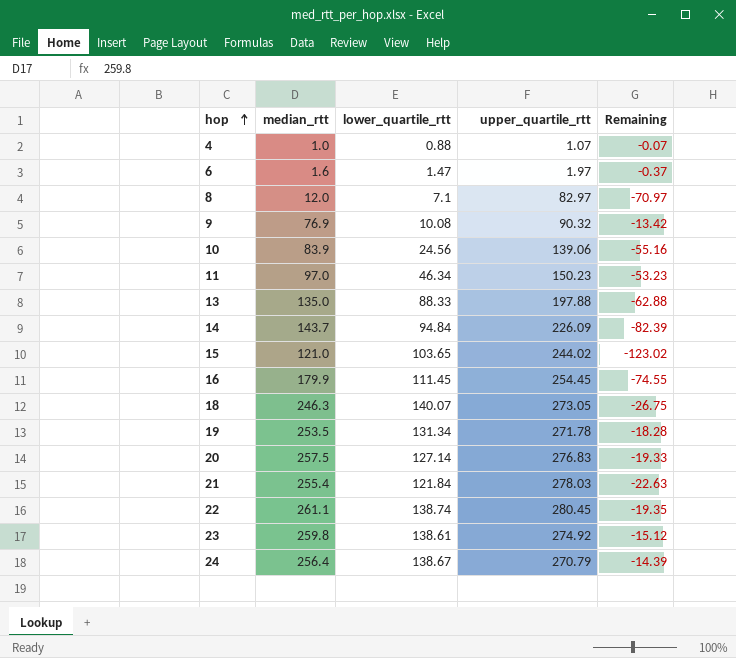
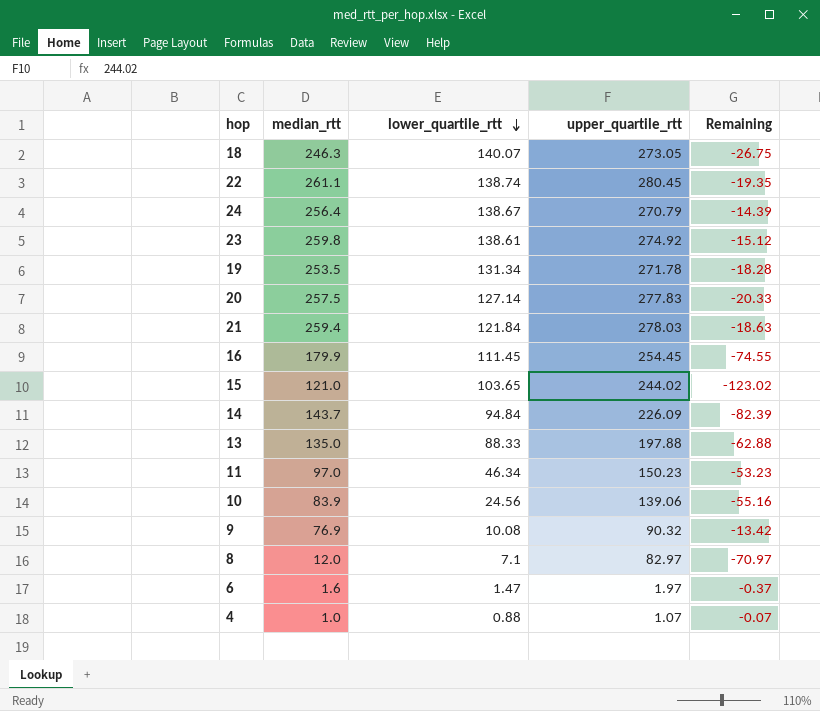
row order: hop ascending -> lower_quartile_rtt descending
20 | upper_quartile_rtt: 276.83 -> 277.83
20 | Remaining: -19.33 -> -20.33
21 | median_rtt: 255.4 -> 259.4
21 | Remaining: -22.63 -> -18.63

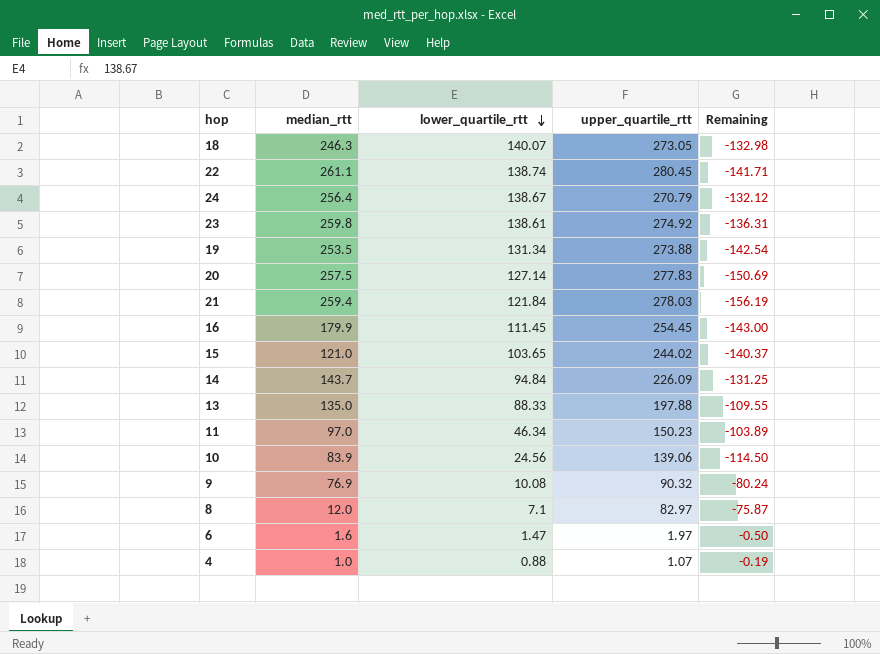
column Remaining | formula: [median_rtt] - [upper_quartile_rtt] -> [lower_quartile_rtt] - [upper_quartile_rtt]
19 | upper_quartile_rtt: 271.78 -> 273.88

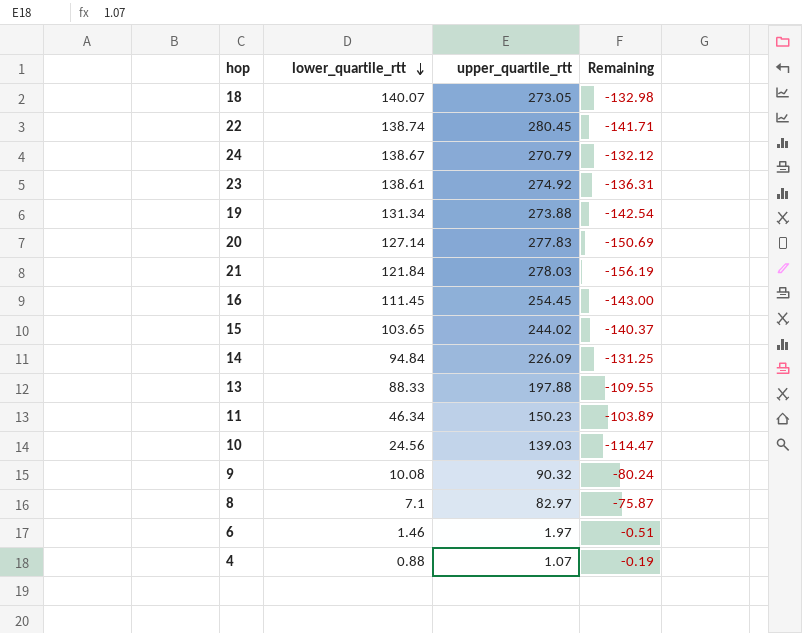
column median_rtt | position: 2 -> none
10 | upper_quartile_rtt: 139.06 -> 139.03
10 | Remaining: -114.50 -> -114.47
6 | lower_quartile_rtt: 1.47 -> 1.46
6 | Remaining: -0.50 -> -0.51

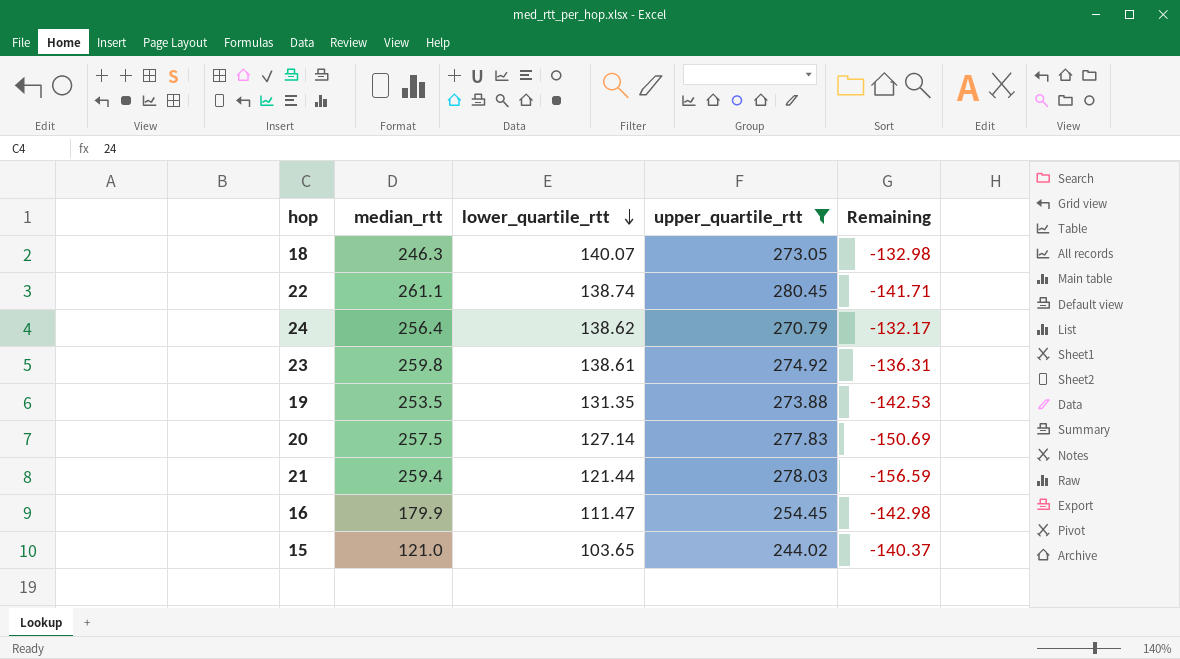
filter: none -> upper_quartile_rtt >= 244.02
column median_rtt | position: none -> 2
24 | lower_quartile_rtt: 138.67 -> 138.62
24 | Remaining: -132.12 -> -132.17
19 | lower_quartile_rtt: 131.34 -> 131.35
19 | Remaining: -142.54 -> -142.53
21 | lower_quartile_rtt: 121.84 -> 121.44
21 | Remaining: -156.19 -> -156.59
16 | lower_quartile_rtt: 111.45 -> 111.47
16 | Remaining: -143.00 -> -142.98

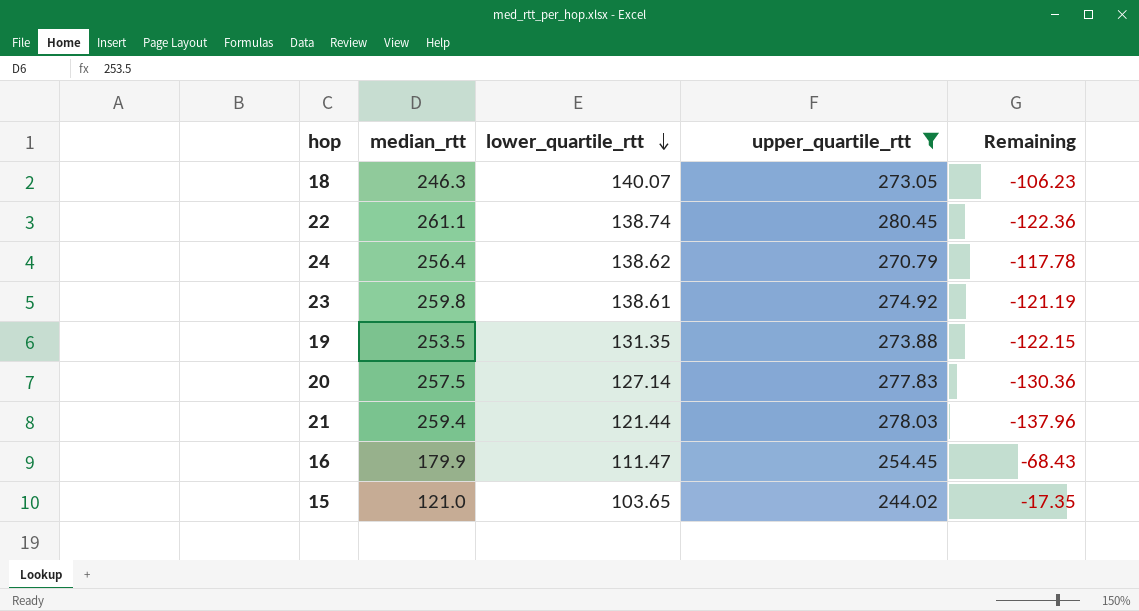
column Remaining | formula: [lower_quartile_rtt] - [upper_quartile_rtt] -> [lower_quartile_rtt] - [median_rtt]

